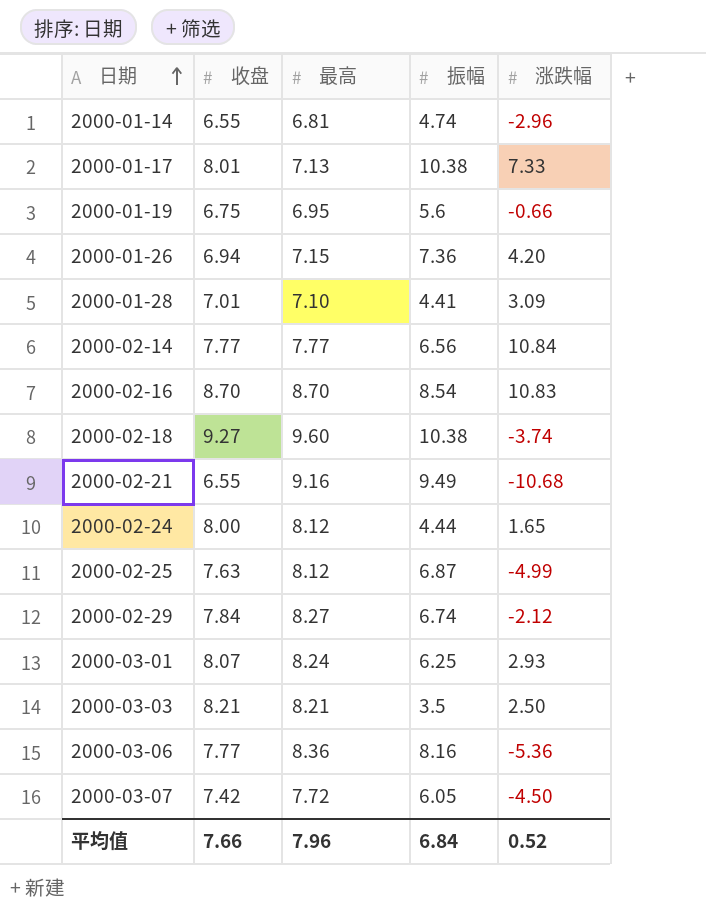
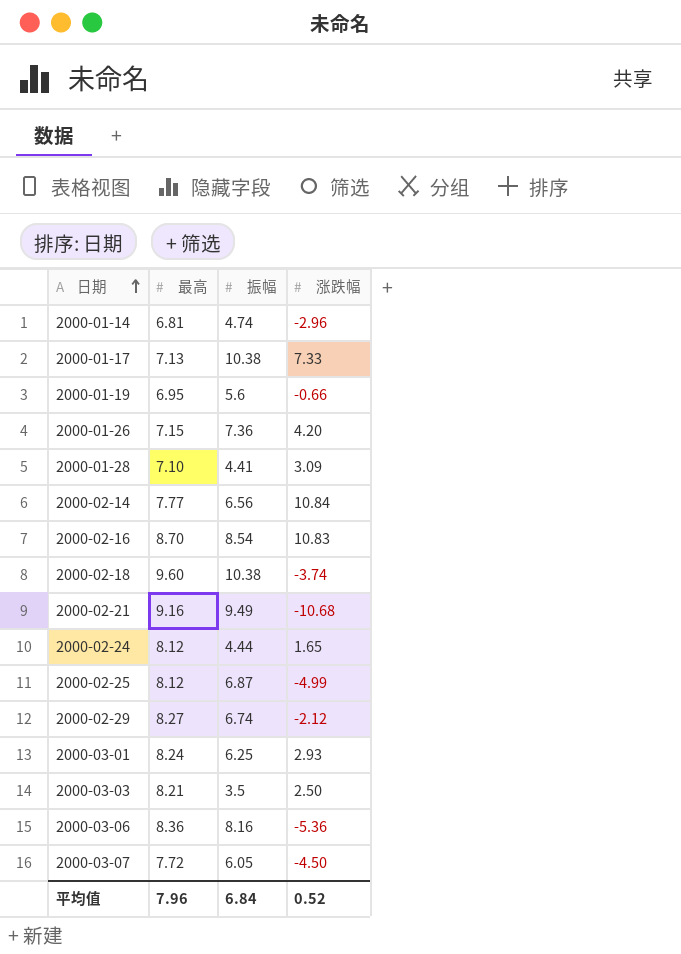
column 收盘 | position: 2 -> none

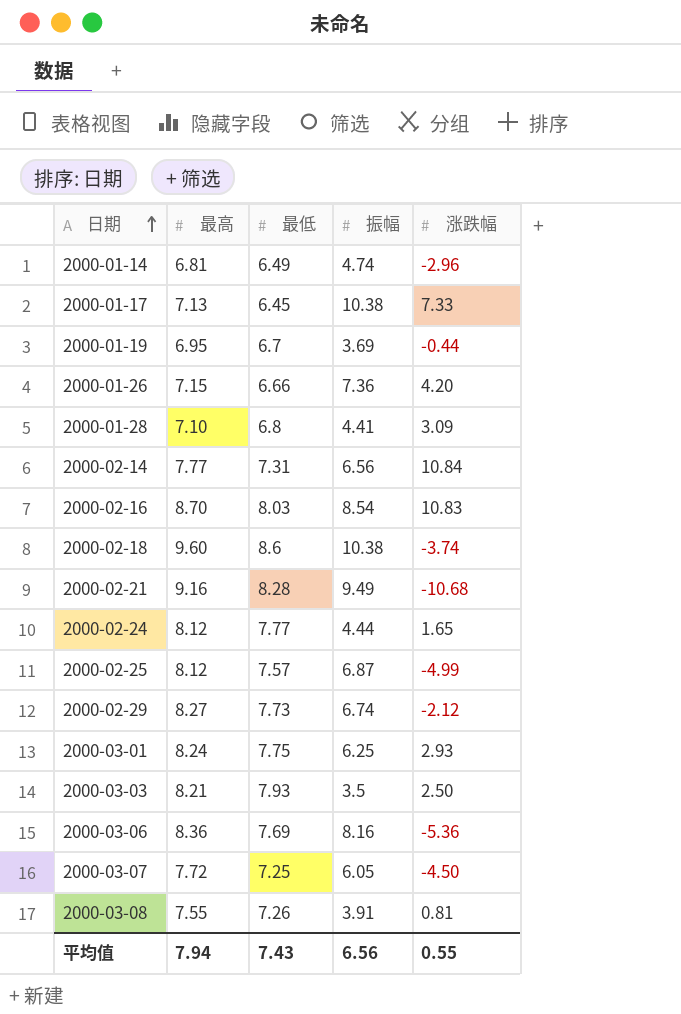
column 最低 | position: none -> 3
2000-01-19 | 振幅: 5.6 -> 3.69
2000-01-19 | 涨跌幅: -0.66 -> -0.44
row 2000-03-08: none -> 7.55 | 7.26 | 3.91 | 0.81
平均值 | 最高: 7.96 -> 7.94
平均值 | 振幅: 6.84 -> 6.56
平均值 | 涨跌幅: 0.52 -> 0.55

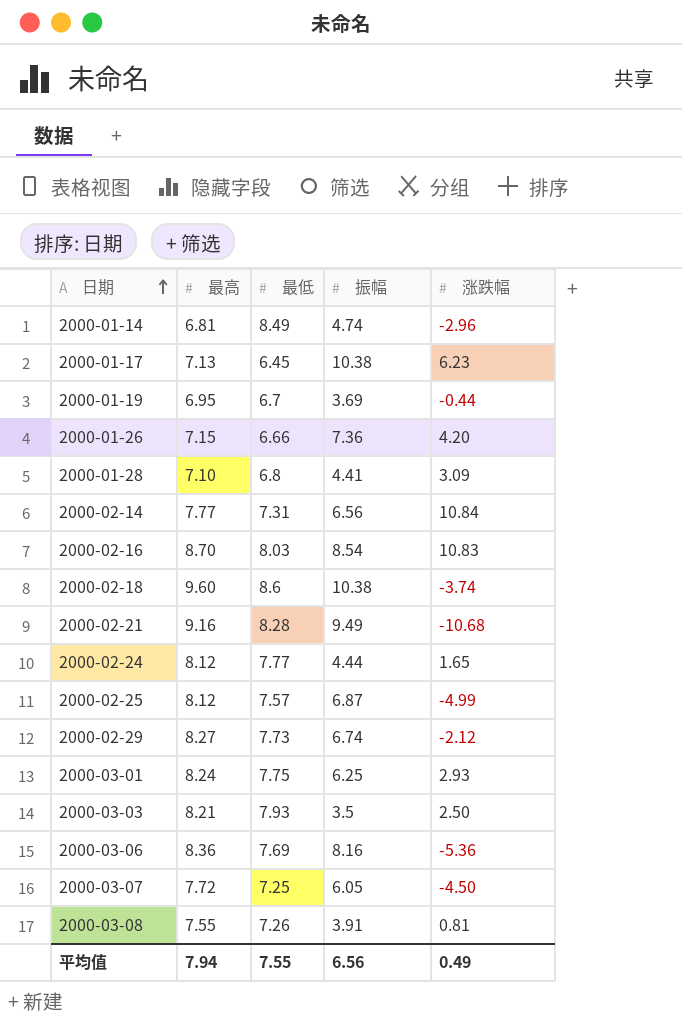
2000-01-14 | 最低: 6.49 -> 8.49
2000-01-17 | 涨跌幅: 7.33 -> 6.23
平均值 | 最低: 7.43 -> 7.55
平均值 | 涨跌幅: 0.55 -> 0.49

